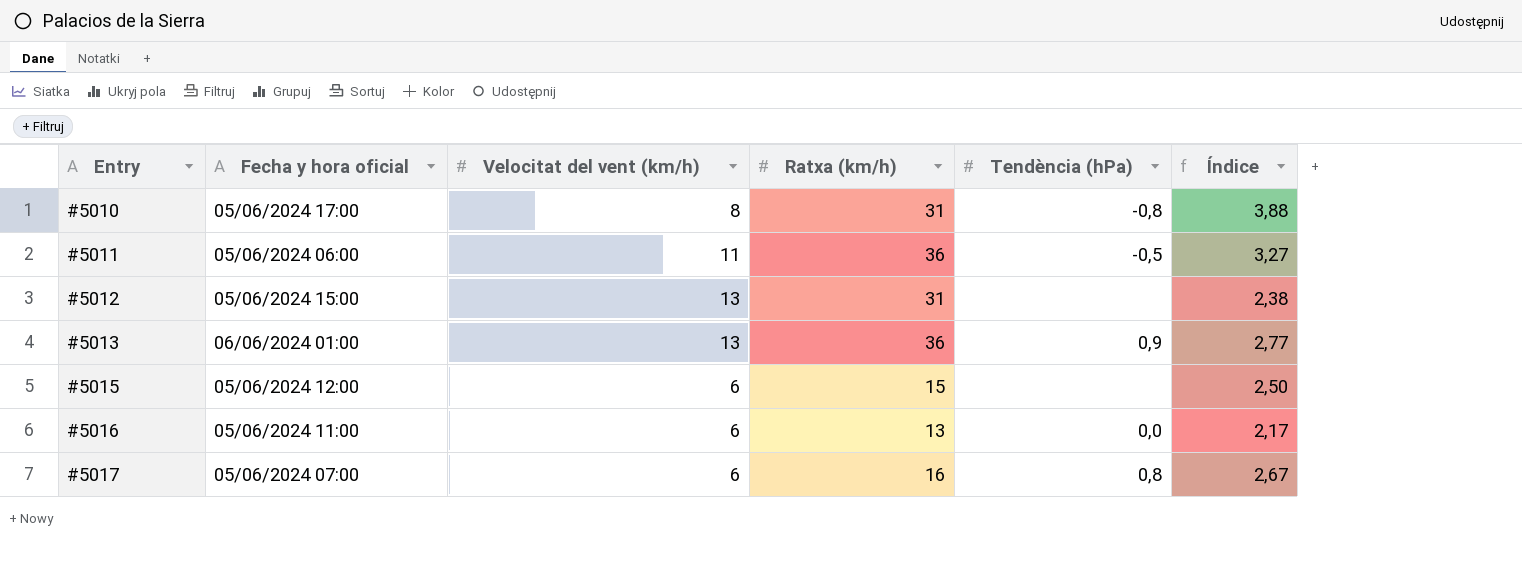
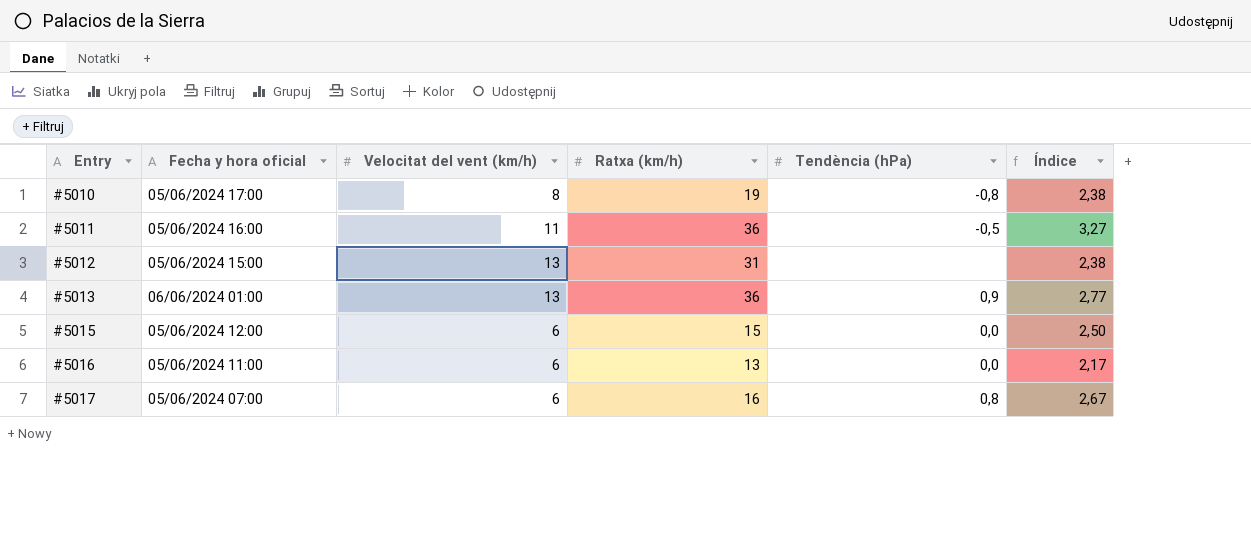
#5010 | Ratxa (km/h): 31 -> 19
#5010 | Índice: 3,88 -> 2,38
#5011 | Fecha y hora oficial: 05/06/2024 06:00 -> 05/06/2024 16:00
#5015 | Tendència (hPa): none -> 0,0

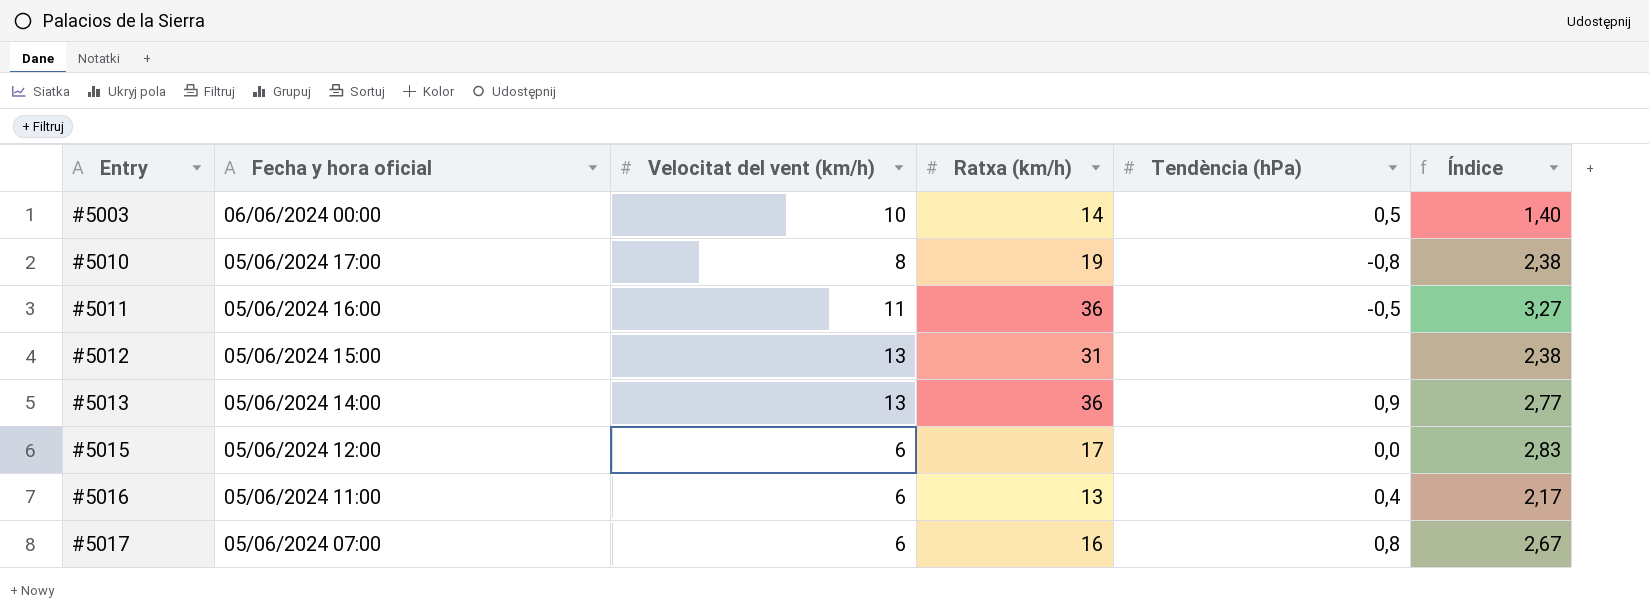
row #5003: none -> 06/06/2024 00:00 | 10 | 14 | 0,5 | 1,40
#5013 | Fecha y hora oficial: 06/06/2024 01:00 -> 05/06/2024 14:00
#5015 | Ratxa (km/h): 15 -> 17
#5015 | Índice: 2,50 -> 2,83
#5016 | Tendència (hPa): 0,0 -> 0,4

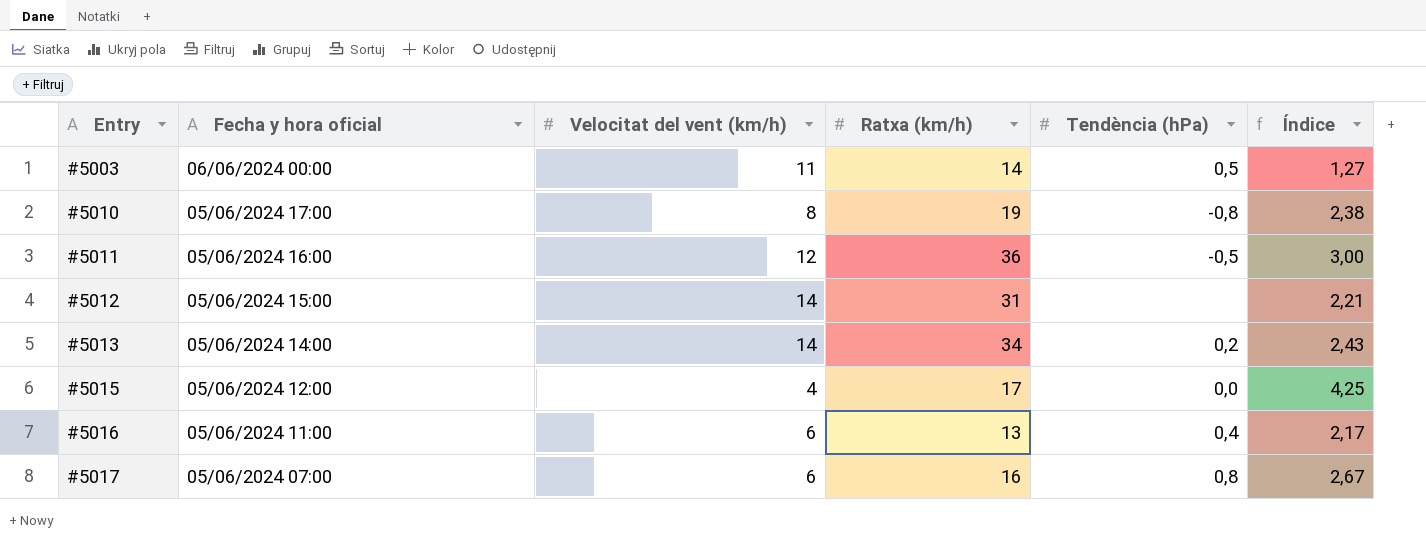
#5003 | Velocitat del vent (km/h): 10 -> 11
#5003 | Índice: 1,40 -> 1,27
#5011 | Velocitat del vent (km/h): 11 -> 12
#5011 | Índice: 3,27 -> 3,00
#5012 | Velocitat del vent (km/h): 13 -> 14
#5012 | Índice: 2,38 -> 2,21
#5013 | Velocitat del vent (km/h): 13 -> 14
#5013 | Ratxa (km/h): 36 -> 34
#5013 | Tendència (hPa): 0,9 -> 0,2
#5013 | Índice: 2,77 -> 2,43
#5015 | Velocitat del vent (km/h): 6 -> 4
#5015 | Índice: 2,83 -> 4,25

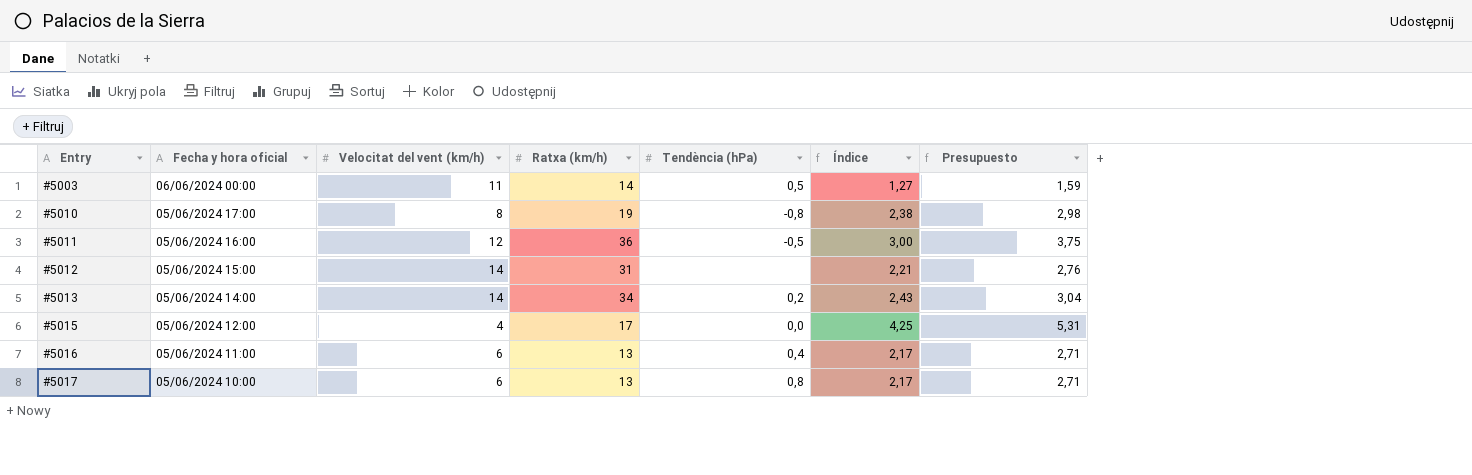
column Presupuesto | formula: none -> [Índice] * 1,25
#5017 | Fecha y hora oficial: 05/06/2024 07:00 -> 05/06/2024 10:00
#5017 | Ratxa (km/h): 16 -> 13
#5017 | Índice: 2,67 -> 2,17

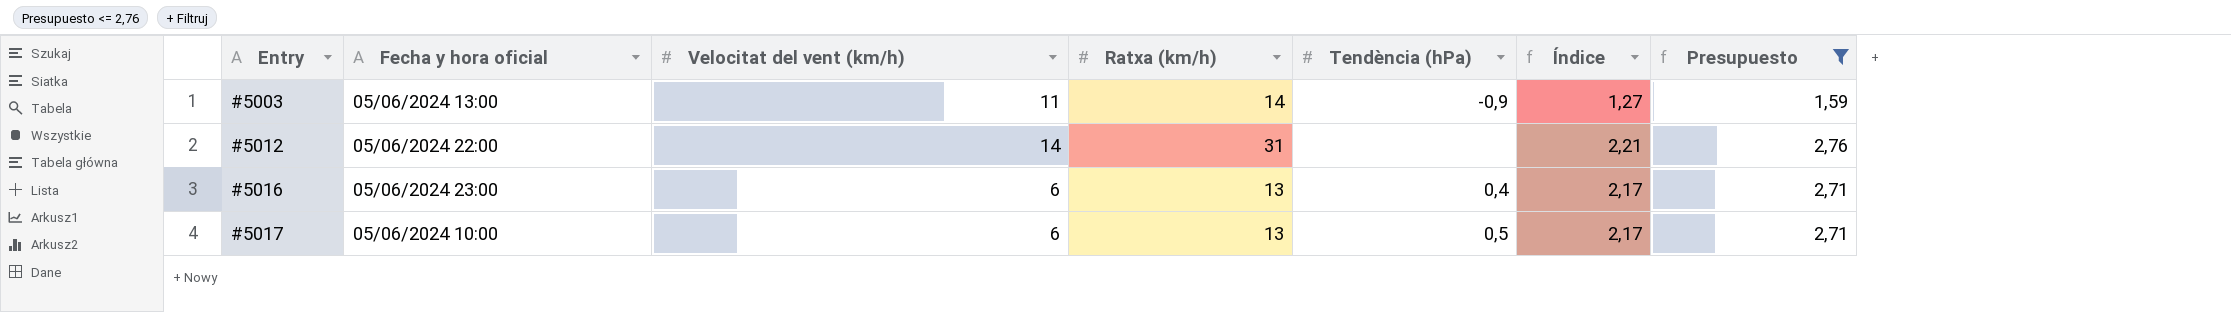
filter: none -> Presupuesto <= 2,76
#5003 | Fecha y hora oficial: 06/06/2024 00:00 -> 05/06/2024 13:00
#5003 | Tendència (hPa): 0,5 -> -0,9
#5012 | Fecha y hora oficial: 05/06/2024 15:00 -> 05/06/2024 22:00
#5016 | Fecha y hora oficial: 05/06/2024 11:00 -> 05/06/2024 23:00
#5017 | Tendència (hPa): 0,8 -> 0,5

